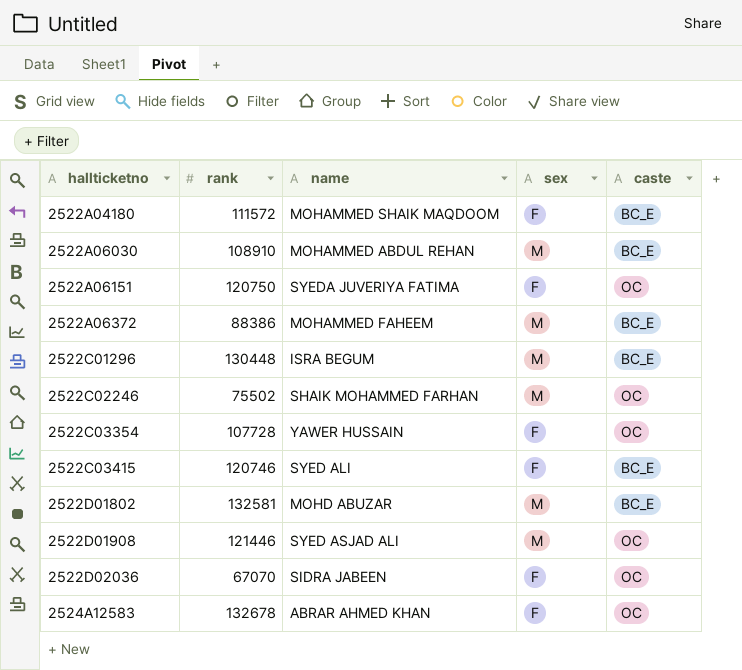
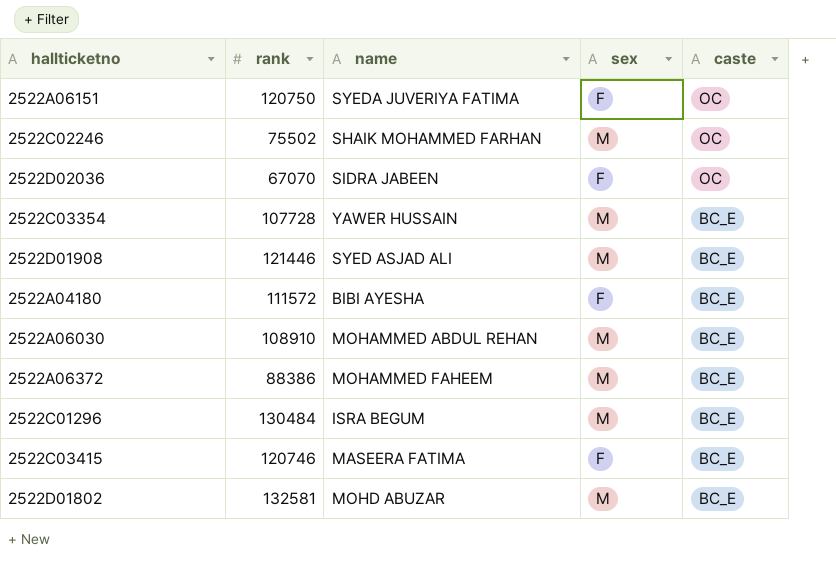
row order: hallticketno ascending -> caste descending
row 2524A12583: 132678 | ABRAR AHMED KHAN | F | OC -> none
2522C03354 | sex: F -> M
2522C03354 | caste: OC -> BC_E
2522D01908 | caste: OC -> BC_E
2522A04180 | name: MOHAMMED SHAIK MAQDOOM -> BIBI AYESHA
2522C01296 | rank: 130448 -> 130484
2522C03415 | name: SYED ALI -> MASEERA FATIMA

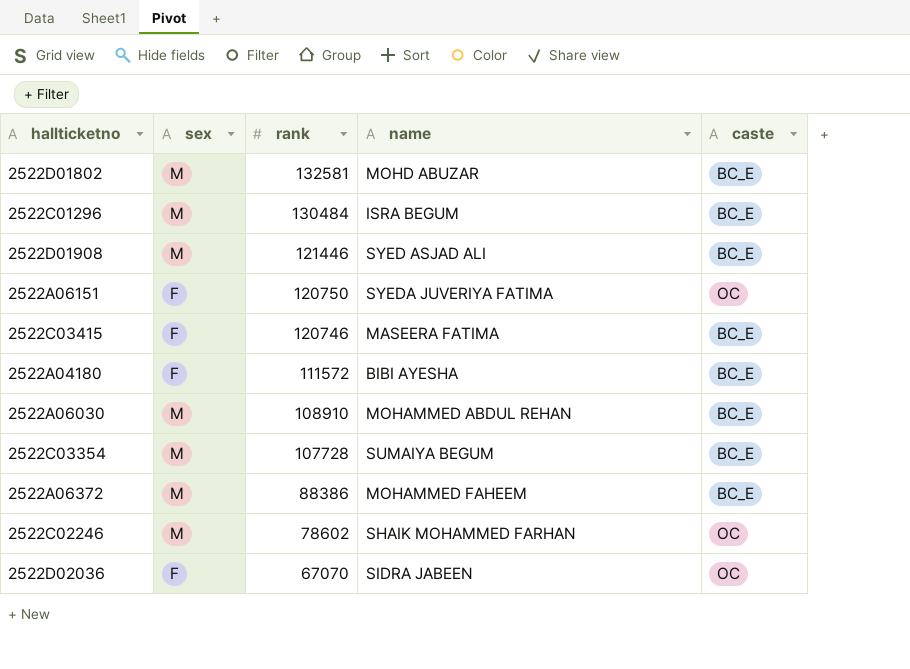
row order: caste descending -> rank descending
column sex | position: 4 -> 2
2522C03354 | name: YAWER HUSSAIN -> SUMAIYA BEGUM
2522C02246 | rank: 75502 -> 78602

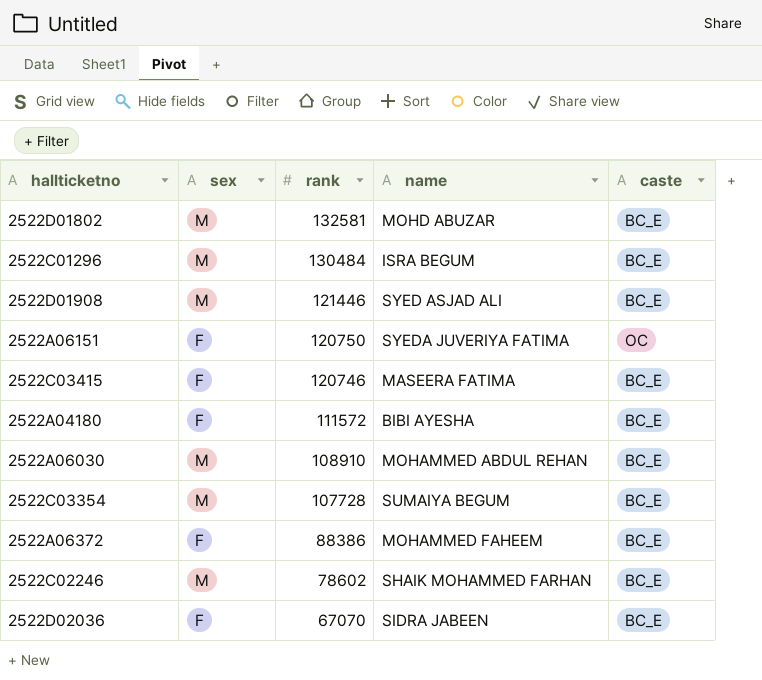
2522A06372 | sex: M -> F
2522C02246 | caste: OC -> BC_E
2522D02036 | caste: OC -> BC_E

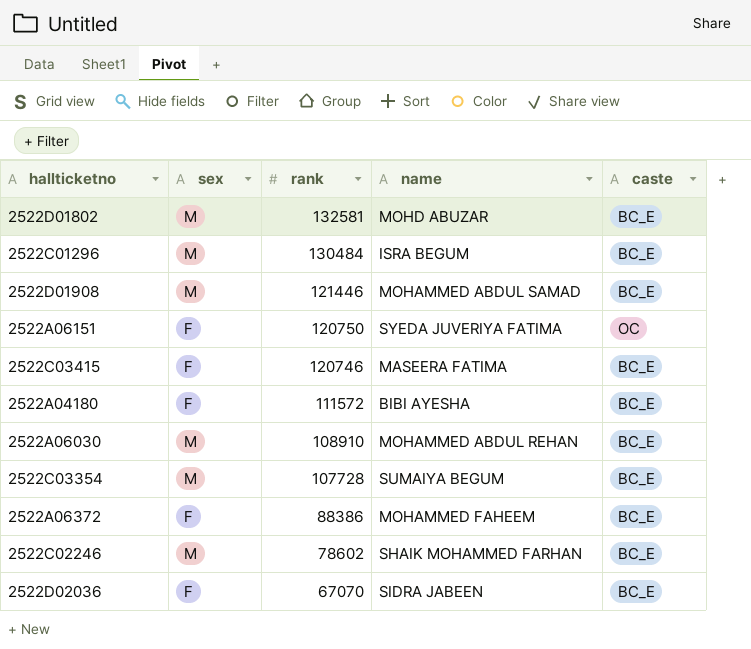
2522D01908 | name: SYED ASJAD ALI -> MOHAMMED ABDUL SAMAD

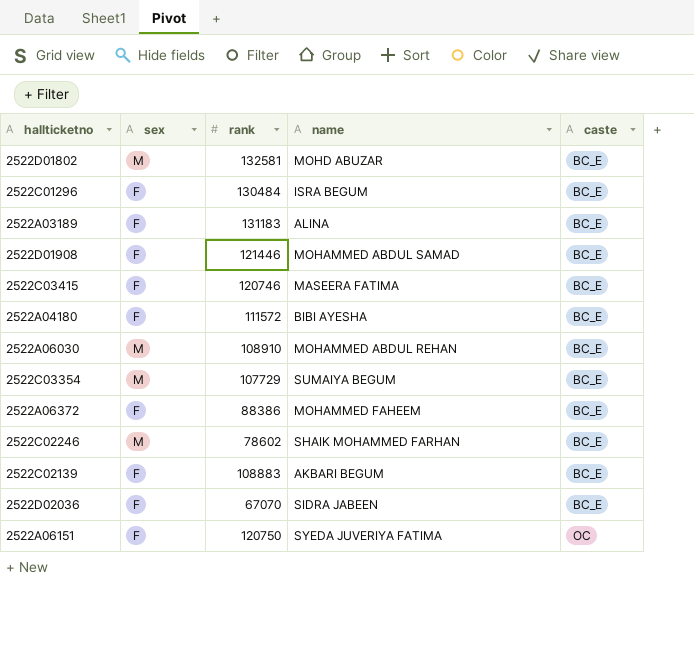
row order: rank descending -> caste ascending
2522C01296 | sex: M -> F
row 2522A03189: none -> F | 131183 | ALINA | BC_E
2522D01908 | sex: M -> F
2522C03354 | rank: 107728 -> 107729
row 2522C02139: none -> F | 108883 | AKBARI BEGUM | BC_E

